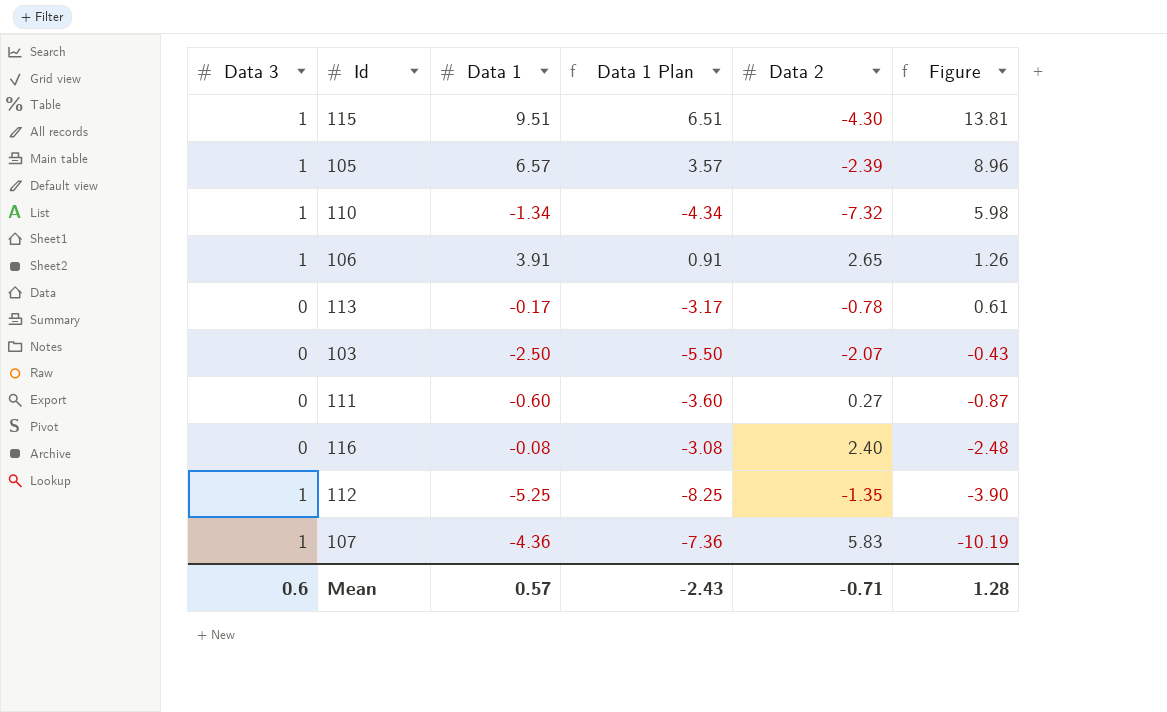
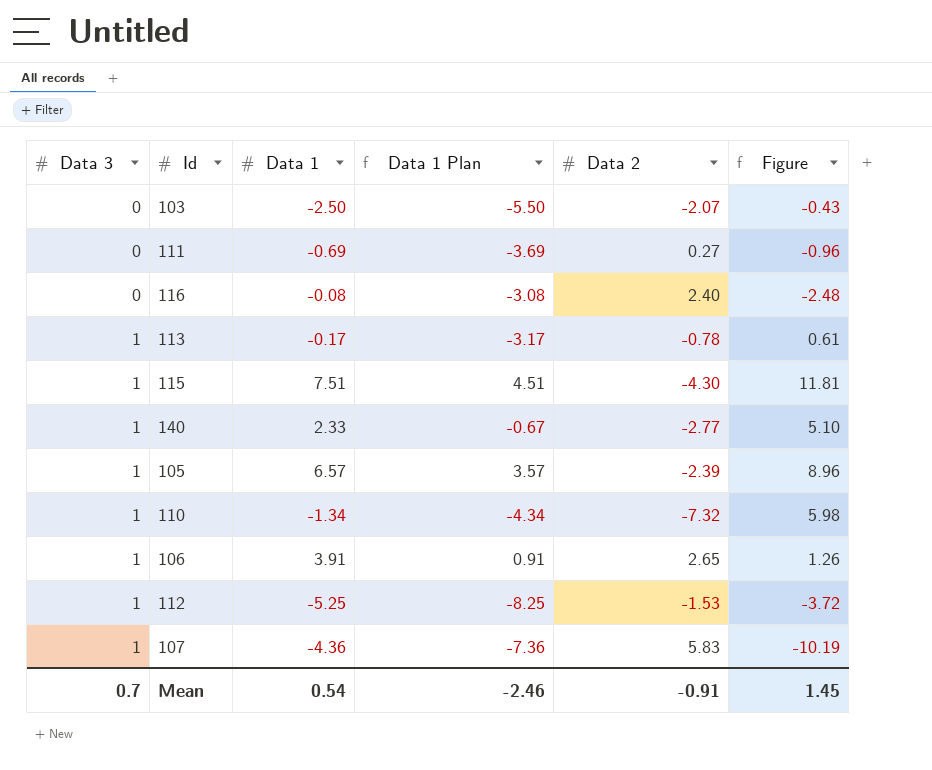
row order: Figure descending -> Data 3 ascending
111 | Data 1: -0.60 -> -0.69
111 | Data 1 Plan: -3.60 -> -3.69
111 | Figure: -0.87 -> -0.96
113 | Data 3: 0 -> 1
115 | Data 1: 9.51 -> 7.51
115 | Data 1 Plan: 6.51 -> 4.51
115 | Figure: 13.81 -> 11.81
row 140: none -> 1 | 2.33 | -0.67 | -2.77 | 5.10
112 | Data 2: -1.35 -> -1.53
112 | Figure: -3.90 -> -3.72
Mean | Data 3: 0.6 -> 0.7
Mean | Data 1: 0.57 -> 0.54
Mean | Data 1 Plan: -2.43 -> -2.46
Mean | Data 2: -0.71 -> -0.91
Mean | Figure: 1.28 -> 1.45

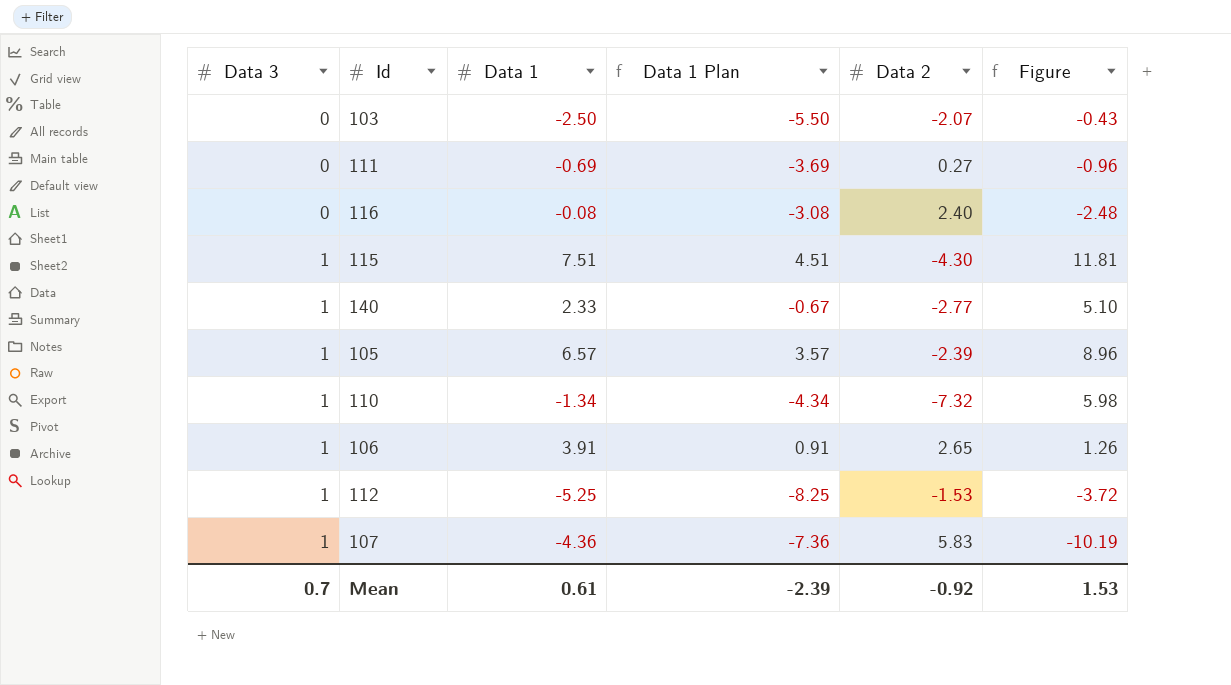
row 113: 1 | -0.17 | -3.17 | -0.78 | 0.61 -> none
Mean | Data 1: 0.54 -> 0.61
Mean | Data 1 Plan: -2.46 -> -2.39
Mean | Data 2: -0.91 -> -0.92
Mean | Figure: 1.45 -> 1.53

